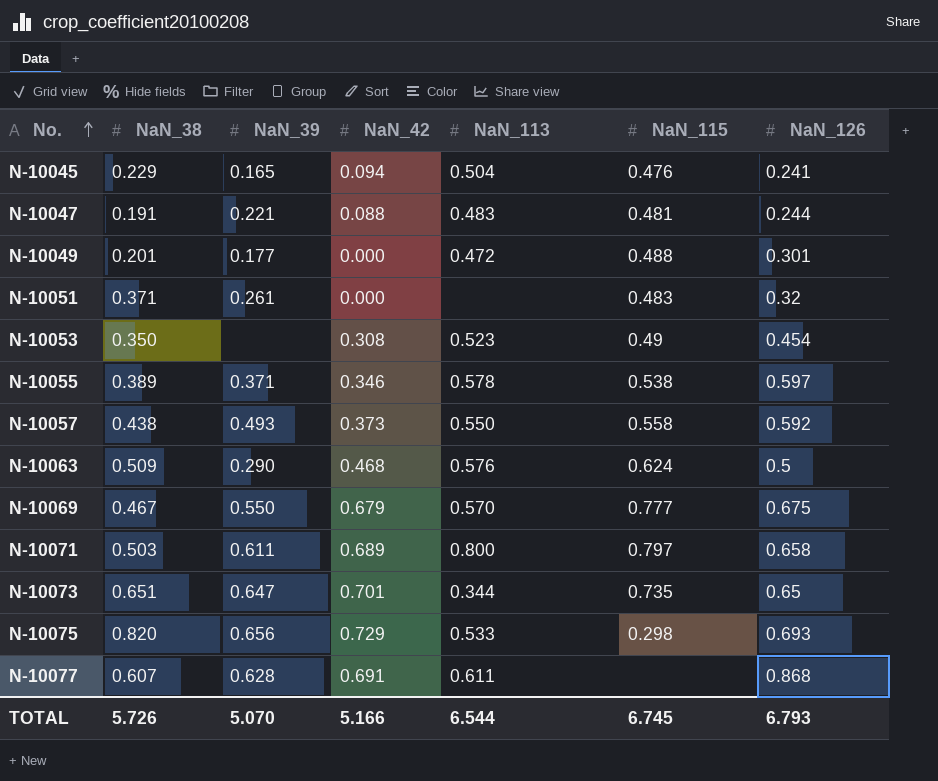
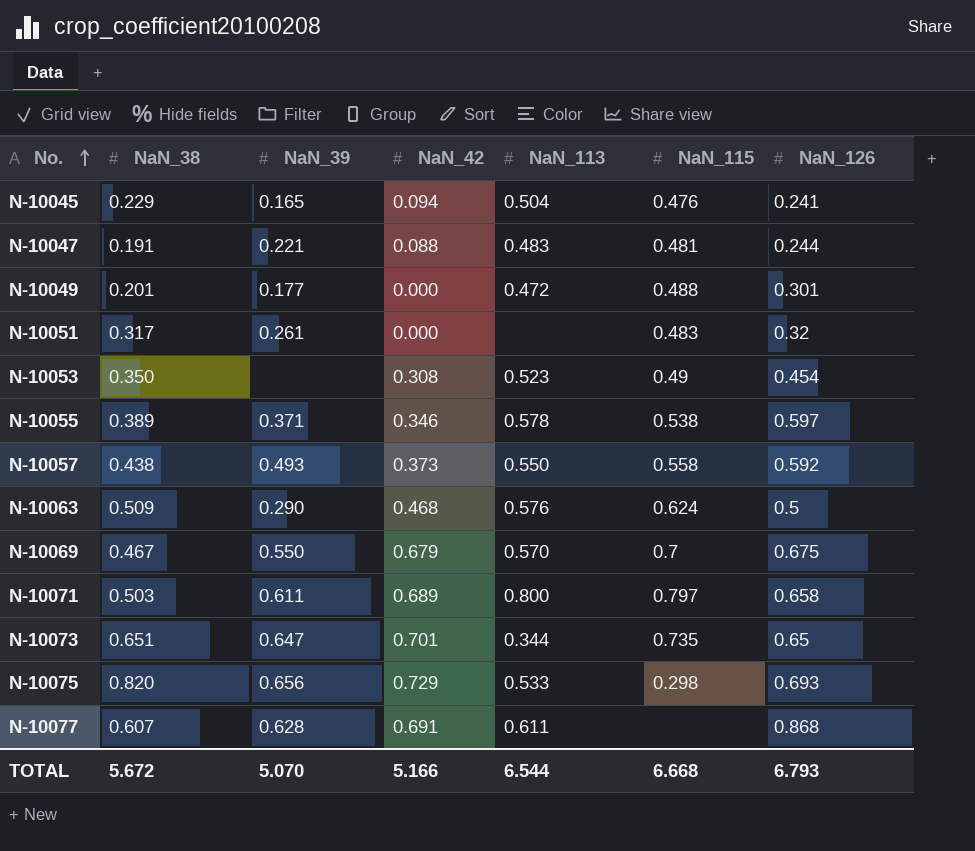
N-10051 | NaN_38: 0.371 -> 0.317
N-10069 | NaN_115: 0.777 -> 0.7
TOTAL | NaN_38: 5.726 -> 5.672
TOTAL | NaN_115: 6.745 -> 6.668

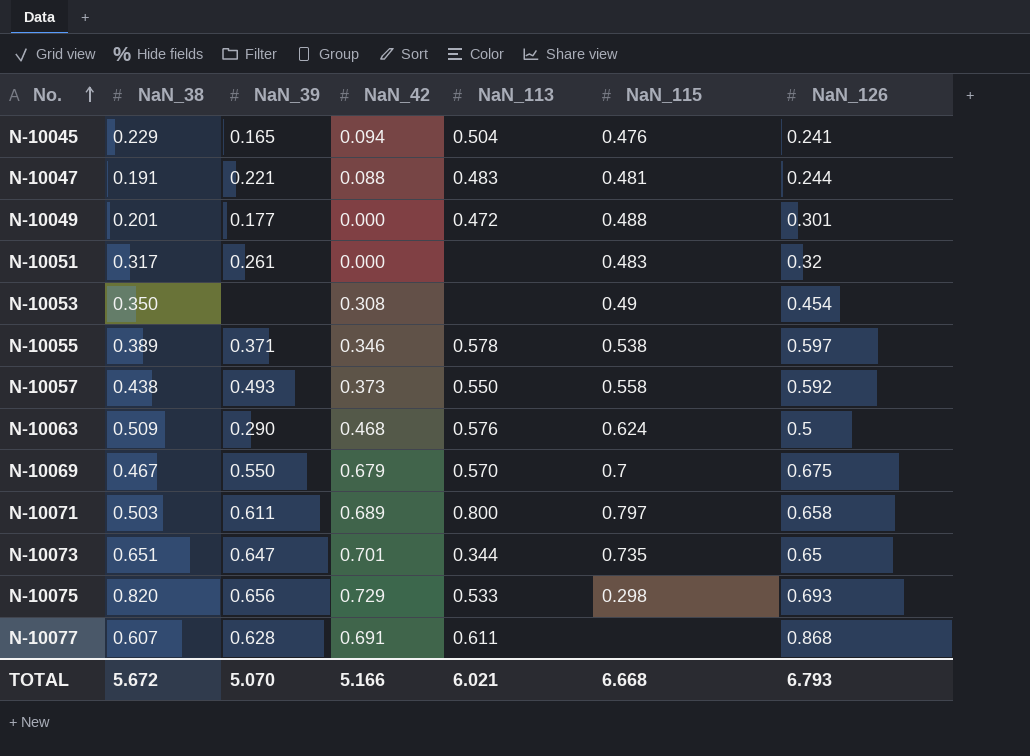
N-10053 | NaN_113: 0.523 -> none
TOTAL | NaN_113: 6.544 -> 6.021

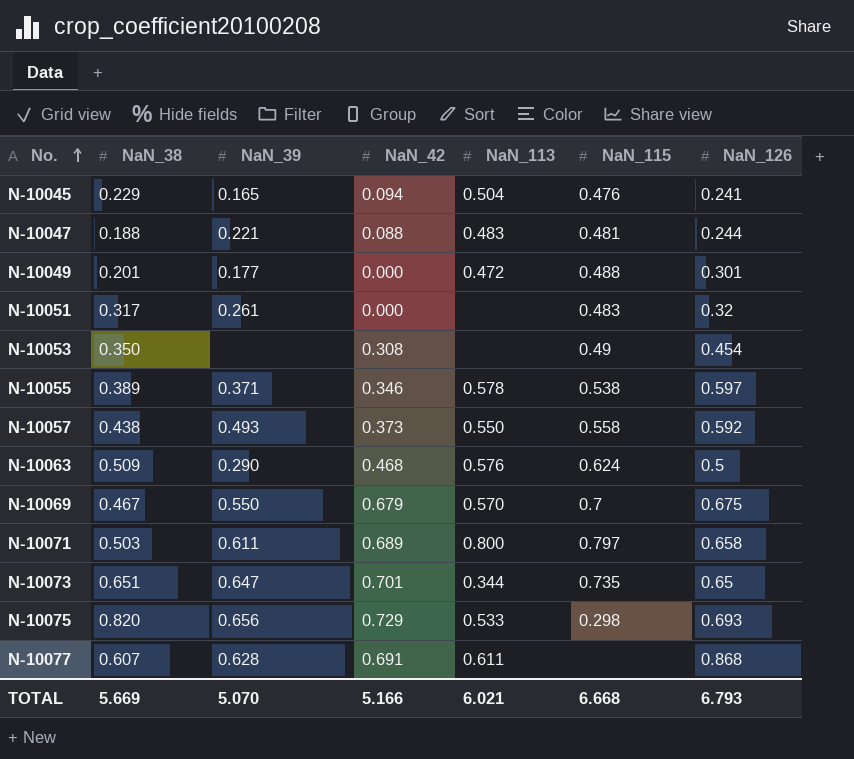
N-10047 | NaN_38: 0.191 -> 0.188
TOTAL | NaN_38: 5.672 -> 5.669

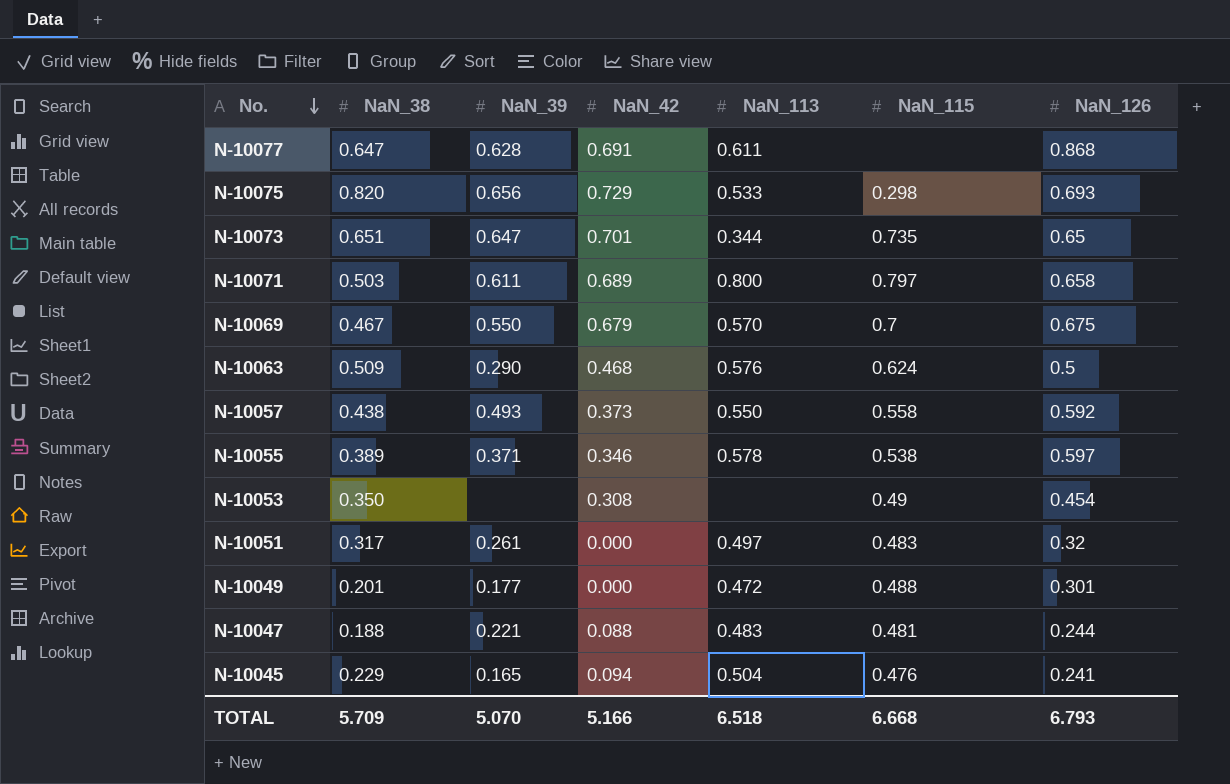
row order: No. ascending -> No. descending
N-10077 | NaN_38: 0.607 -> 0.647
N-10051 | NaN_113: none -> 0.497
TOTAL | NaN_38: 5.669 -> 5.709
TOTAL | NaN_113: 6.021 -> 6.518

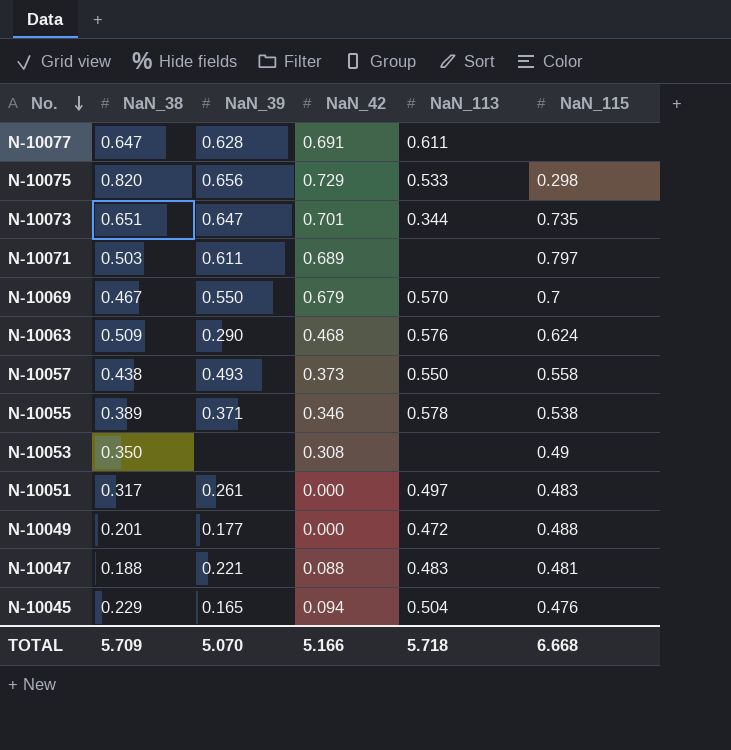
column NaN_126 | position: 7 -> none
N-10071 | NaN_113: 0.800 -> none
TOTAL | NaN_113: 6.518 -> 5.718

